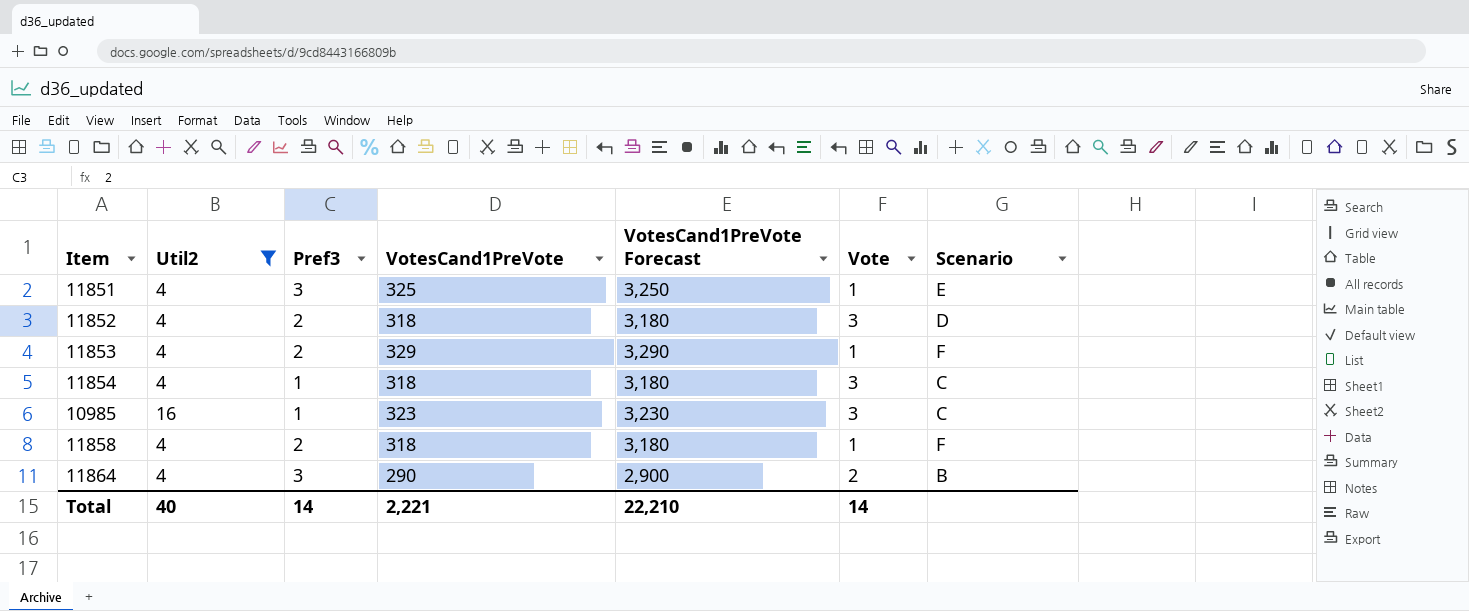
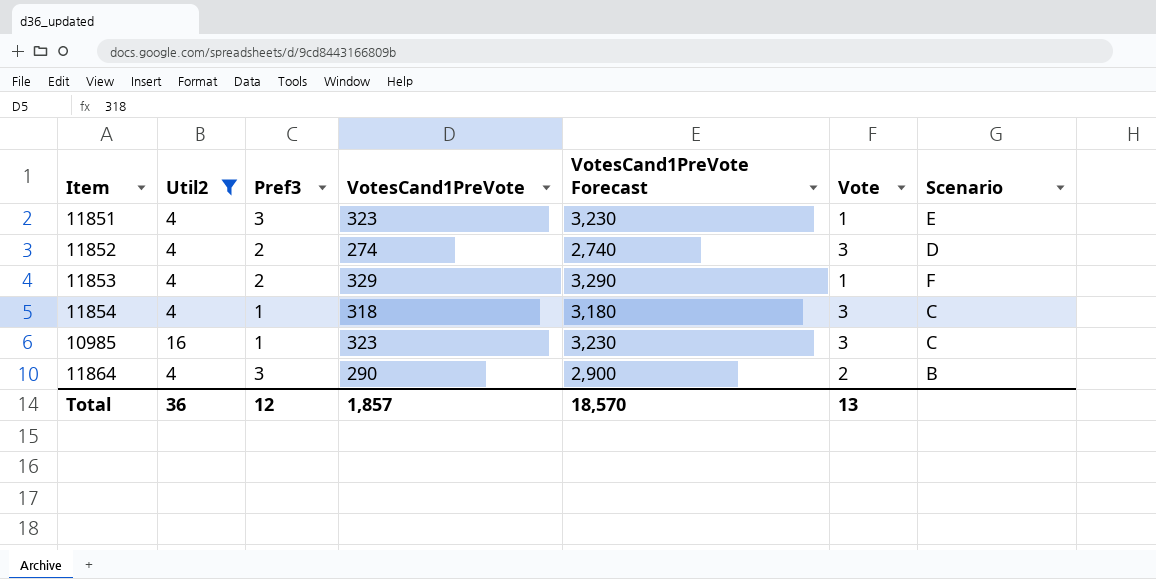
row 11858: 4 | 2 | 318 | 3,180 | 1 | F -> none
11851 | VotesCand1PreVote: 325 -> 323
11851 | VotesCand1PreVote Forecast: 3,250 -> 3,230
11852 | VotesCand1PreVote: 318 -> 274
11852 | VotesCand1PreVote Forecast: 3,180 -> 2,740
Total | Util2: 40 -> 36
Total | Pref3: 14 -> 12
Total | VotesCand1PreVote: 2,221 -> 1,857
Total | VotesCand1PreVote Forecast: 22,210 -> 18,570
Total | Vote: 14 -> 13

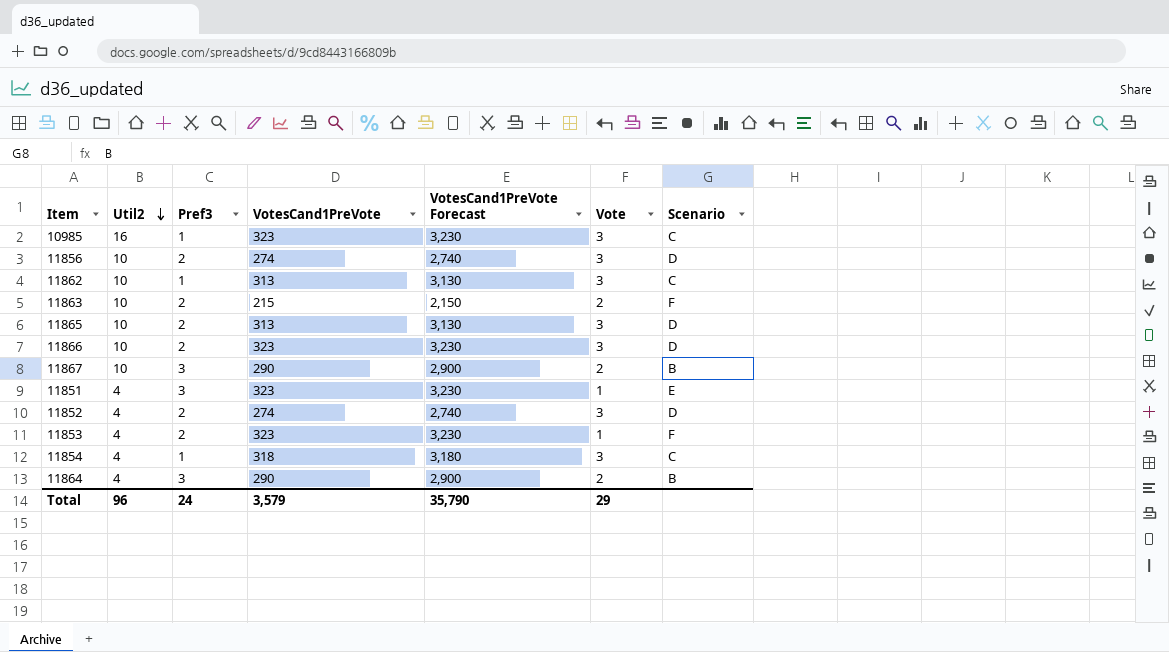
filter: Util2 != 10 -> none
row order: none -> Util2 descending
11853 | VotesCand1PreVote: 329 -> 323
11853 | VotesCand1PreVote Forecast: 3,290 -> 3,230
Total | Util2: 36 -> 96
Total | Pref3: 12 -> 24
Total | VotesCand1PreVote: 1,857 -> 3,579
Total | VotesCand1PreVote Forecast: 18,570 -> 35,790
Total | Vote: 13 -> 29

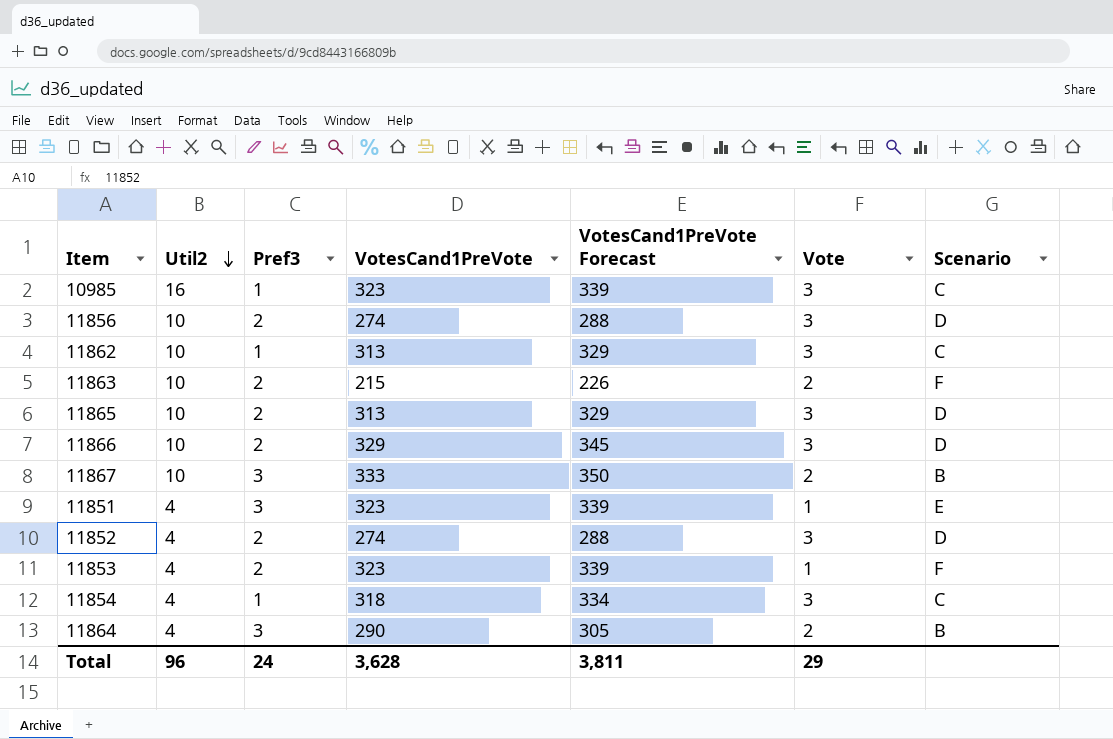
column VotesCand1PreVote Forecast | formula: [VotesCand1PreVote] * 10 -> [VotesCand1PreVote] * 1.05
11866 | VotesCand1PreVote: 323 -> 329
11867 | VotesCand1PreVote: 290 -> 333
Total | VotesCand1PreVote: 3,579 -> 3,628
Total | VotesCand1PreVote Forecast: 35,790 -> 3,811

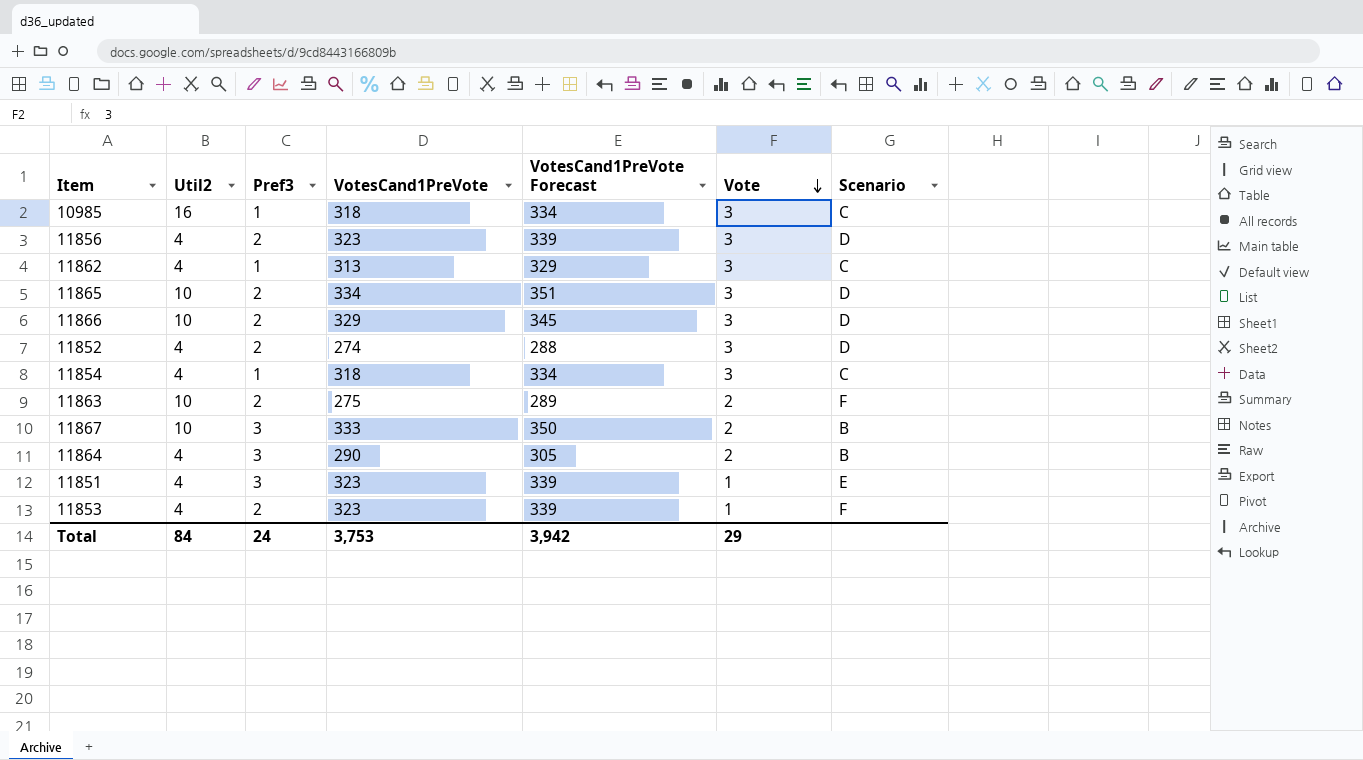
row order: Util2 descending -> Vote descending
10985 | VotesCand1PreVote: 323 -> 318
10985 | VotesCand1PreVote Forecast: 339 -> 334
11856 | Util2: 10 -> 4
11856 | VotesCand1PreVote: 274 -> 323
11856 | VotesCand1PreVote Forecast: 288 -> 339
11862 | Util2: 10 -> 4
11865 | VotesCand1PreVote: 313 -> 334
11865 | VotesCand1PreVote Forecast: 329 -> 351
11863 | VotesCand1PreVote: 215 -> 275
11863 | VotesCand1PreVote Forecast: 226 -> 289
Total | Util2: 96 -> 84
Total | VotesCand1PreVote: 3,628 -> 3,753
Total | VotesCand1PreVote Forecast: 3,811 -> 3,942

